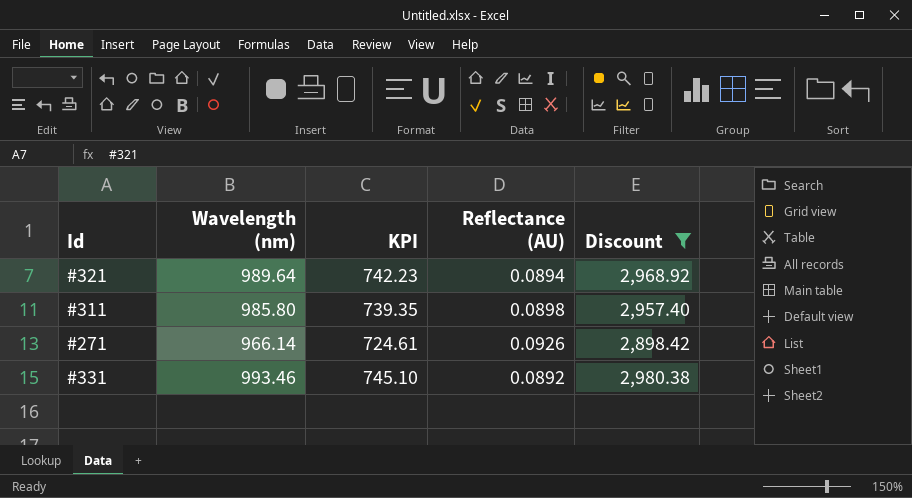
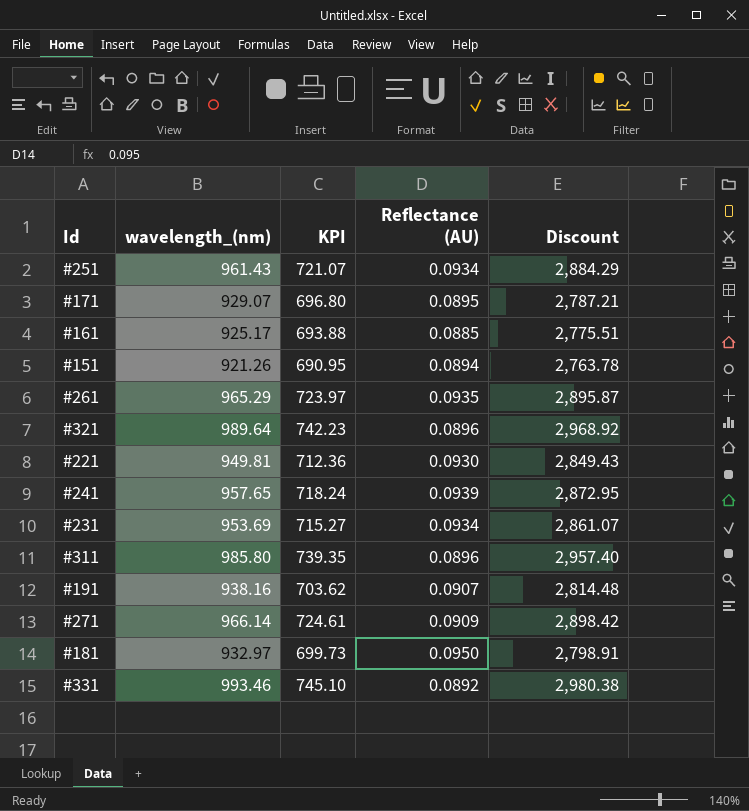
filter: Discount >= 2,898.42 -> none
column name: Wavelength (nm) -> wavelength_(nm)
#321 | Reflectance (AU): 0.0894 -> 0.0896
#311 | Reflectance (AU): 0.0898 -> 0.0896
#271 | Reflectance (AU): 0.0926 -> 0.0909

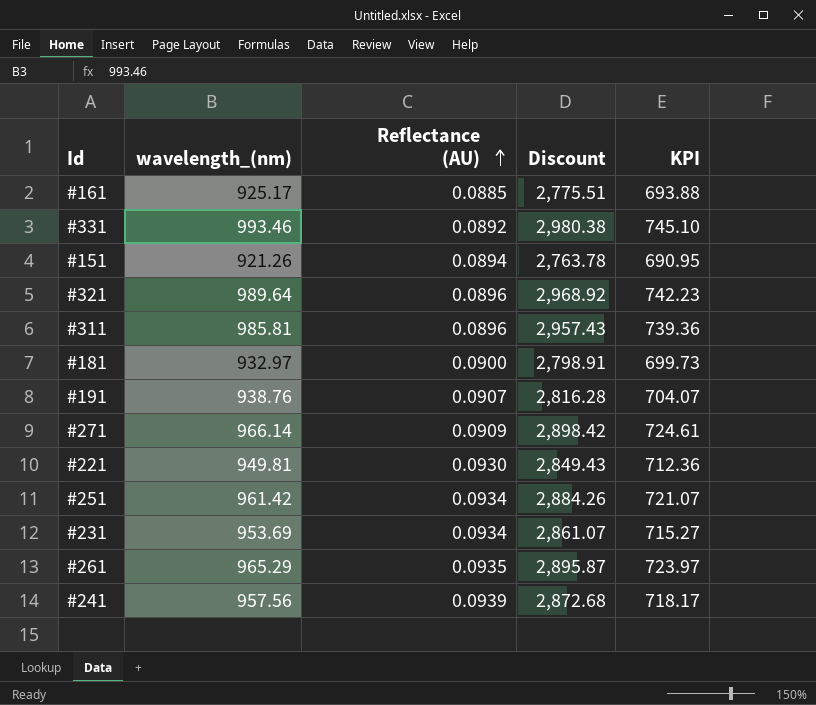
row order: none -> Reflectance (AU) ascending
column KPI | position: 3 -> 5
row #171: 929.07 | 696.80 | 0.0895 | 2,787.21 -> none
#311 | wavelength_(nm): 985.80 -> 985.81
#311 | Discount: 2,957.40 -> 2,957.43
#311 | KPI: 739.35 -> 739.36
#181 | Reflectance (AU): 0.0950 -> 0.0900
#191 | wavelength_(nm): 938.16 -> 938.76
#191 | Discount: 2,814.48 -> 2,816.28
#191 | KPI: 703.62 -> 704.07
#251 | wavelength_(nm): 961.43 -> 961.42
#251 | Discount: 2,884.29 -> 2,884.26
#241 | wavelength_(nm): 957.65 -> 957.56
#241 | Discount: 2,872.95 -> 2,872.68
#241 | KPI: 718.24 -> 718.17

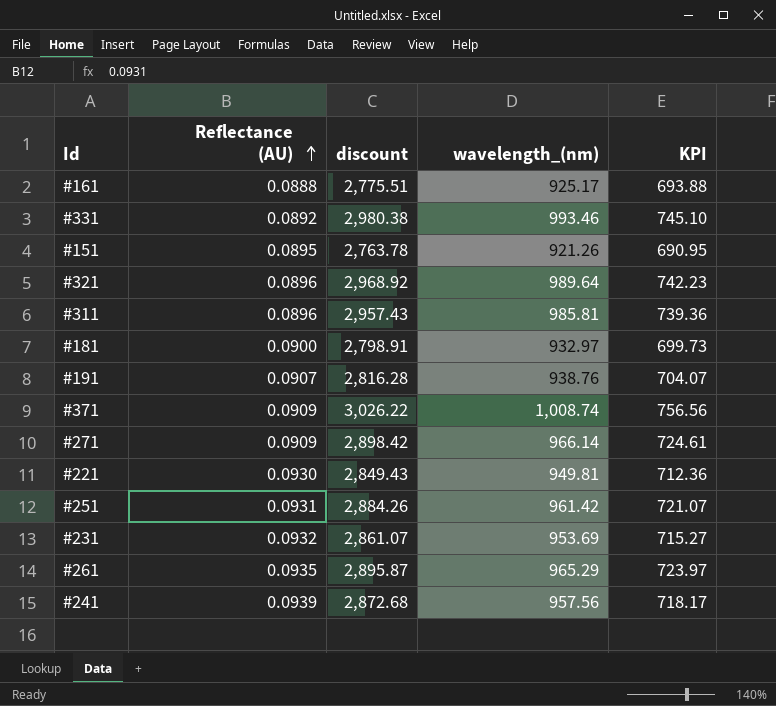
column name: Discount -> discount
column wavelength_(nm) | position: 2 -> 4
#161 | Reflectance (AU): 0.0885 -> 0.0888
#151 | Reflectance (AU): 0.0894 -> 0.0895
row #371: none -> 0.0909 | 3,026.22 | 1,008.74 | 756.56
#251 | Reflectance (AU): 0.0934 -> 0.0931
#231 | Reflectance (AU): 0.0934 -> 0.0932

